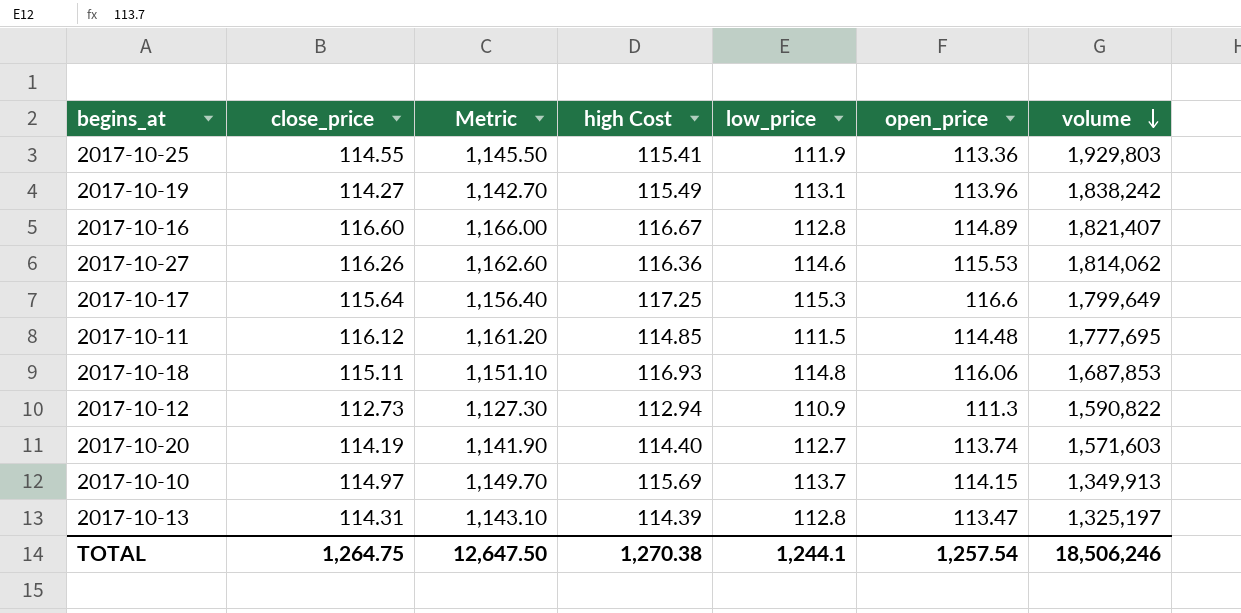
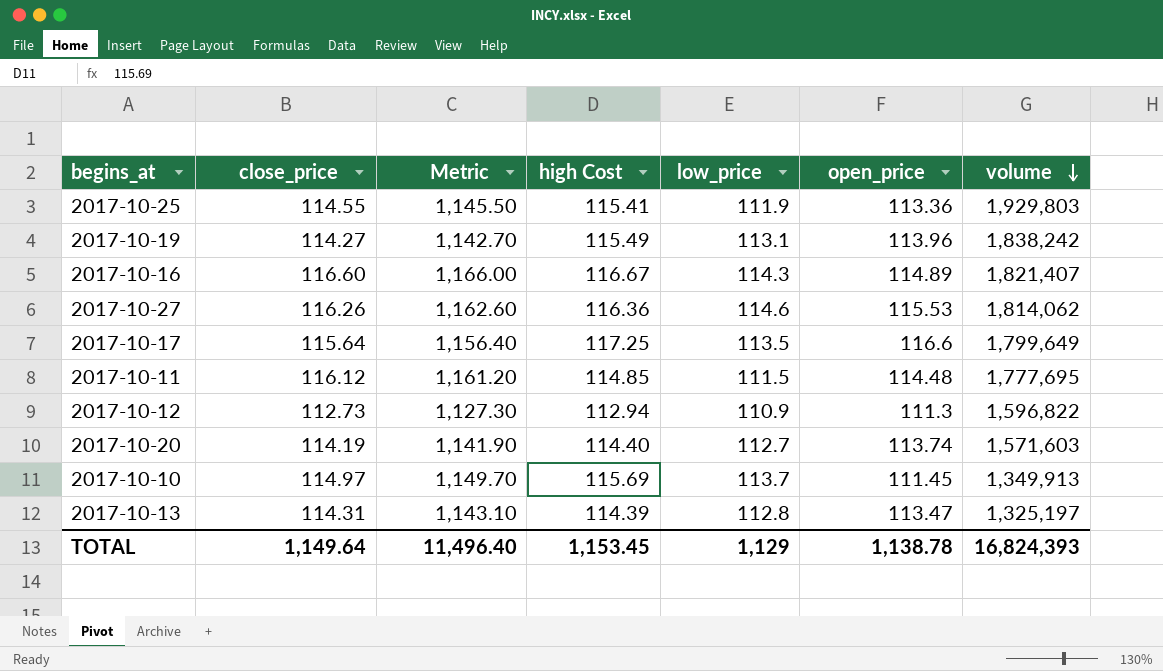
row 2017-10-18: 115.11 | 1,151.10 | 116.93 | 114.8 | 116.06 | 1,687,853 -> none
2017-10-16 | low_price: 112.8 -> 114.3
2017-10-17 | low_price: 115.3 -> 113.5
2017-10-12 | volume: 1,590,822 -> 1,596,822
2017-10-10 | open_price: 114.15 -> 111.45
TOTAL | close_price: 1,264.75 -> 1,149.64
TOTAL | Metric: 12,647.50 -> 11,496.40
TOTAL | high Cost: 1,270.38 -> 1,153.45
TOTAL | low_price: 1,244.1 -> 1,129
TOTAL | open_price: 1,257.54 -> 1,138.78
TOTAL | volume: 18,506,246 -> 16,824,393

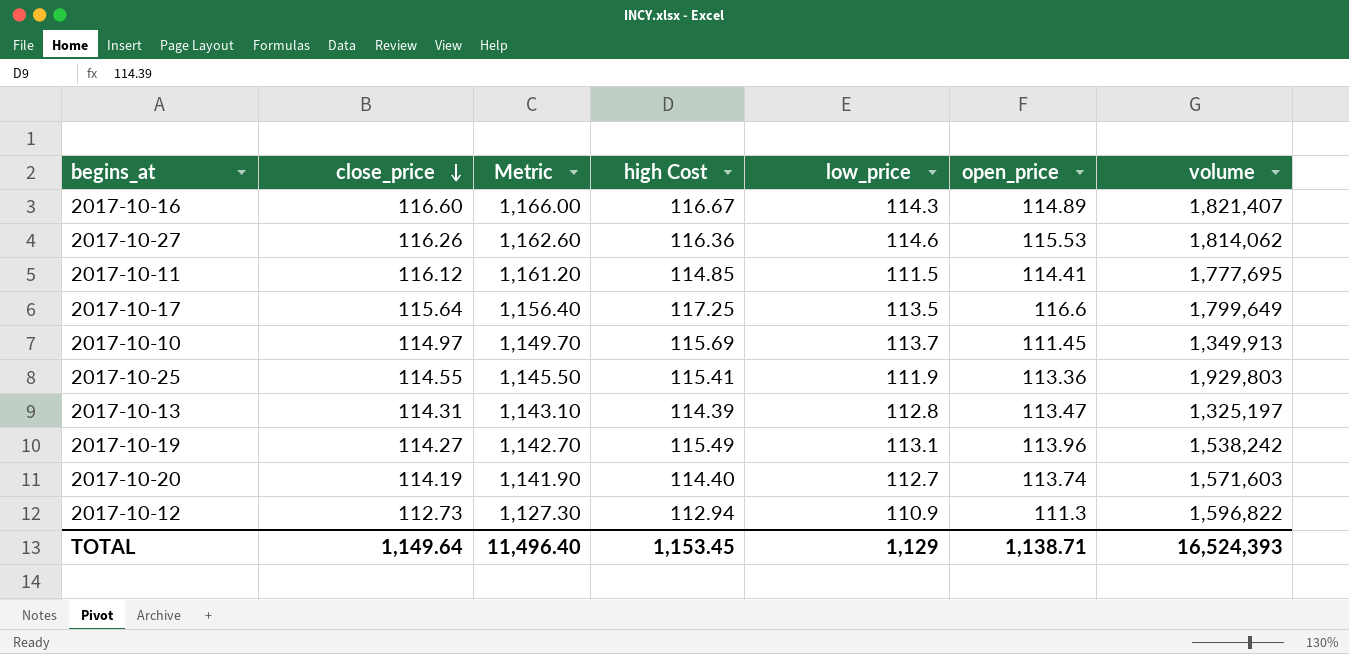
row order: volume descending -> close_price descending
2017-10-11 | open_price: 114.48 -> 114.41
2017-10-19 | volume: 1,838,242 -> 1,538,242
TOTAL | open_price: 1,138.78 -> 1,138.71
TOTAL | volume: 16,824,393 -> 16,524,393

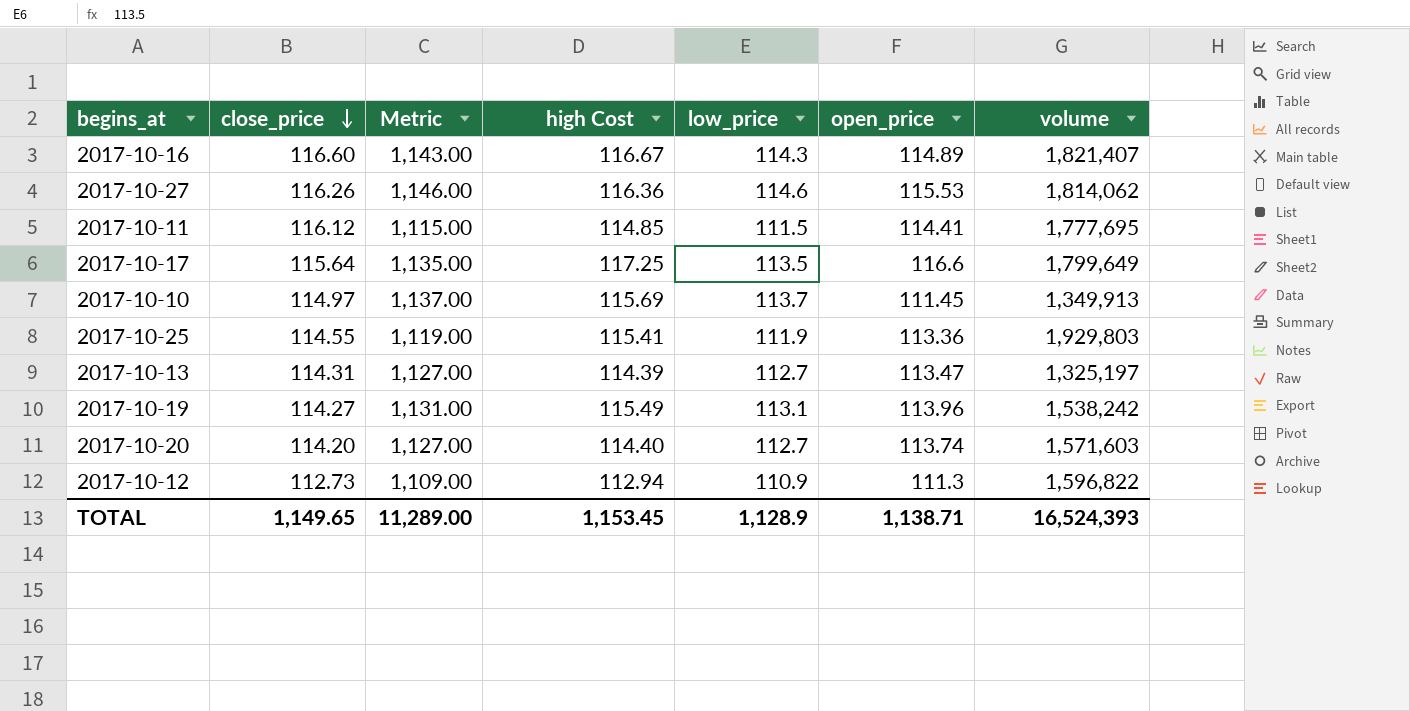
column Metric | formula: [close_price] * 10 -> [low_price] * 10
2017-10-13 | low_price: 112.8 -> 112.7
2017-10-20 | close_price: 114.19 -> 114.20
TOTAL | close_price: 1,149.64 -> 1,149.65
TOTAL | Metric: 11,496.40 -> 11,289.00
TOTAL | low_price: 1,129 -> 1,128.9

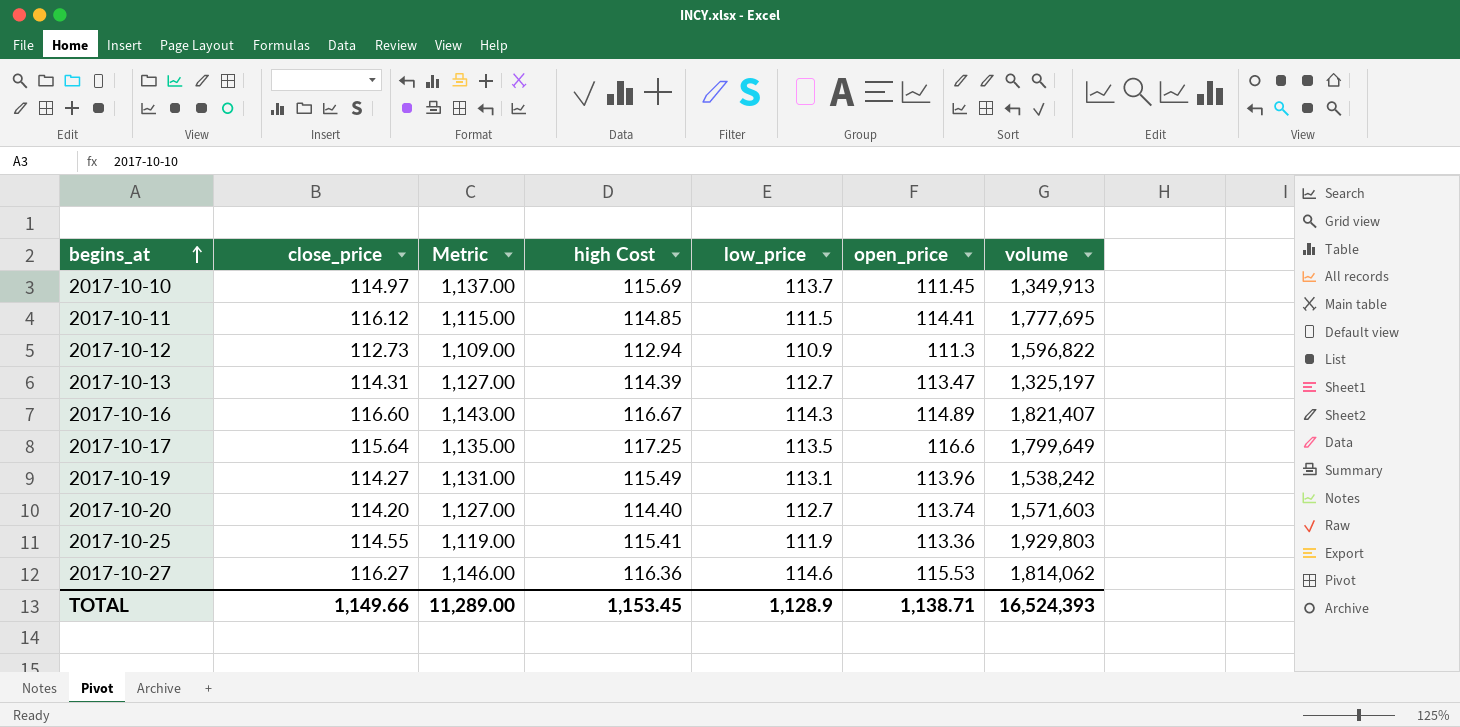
row order: close_price descending -> begins_at ascending
2017-10-27 | close_price: 116.26 -> 116.27
TOTAL | close_price: 1,149.65 -> 1,149.66

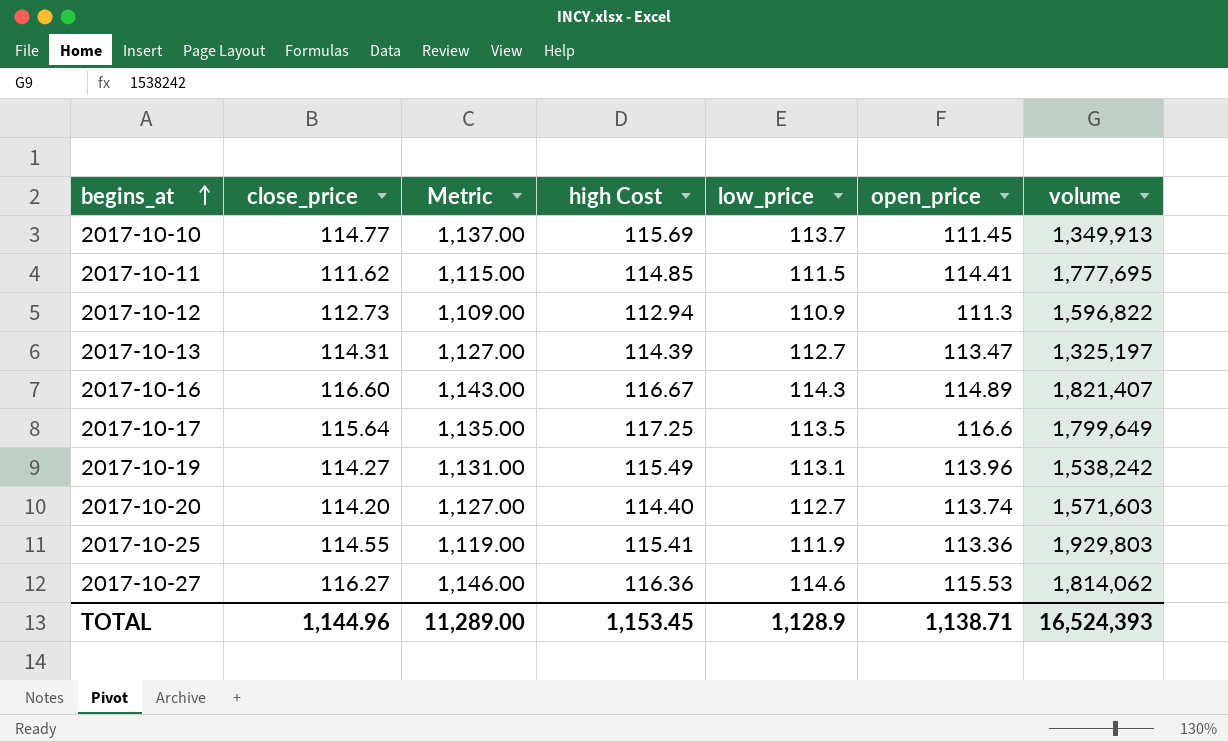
2017-10-10 | close_price: 114.97 -> 114.77
2017-10-11 | close_price: 116.12 -> 111.62
TOTAL | close_price: 1,149.66 -> 1,144.96

